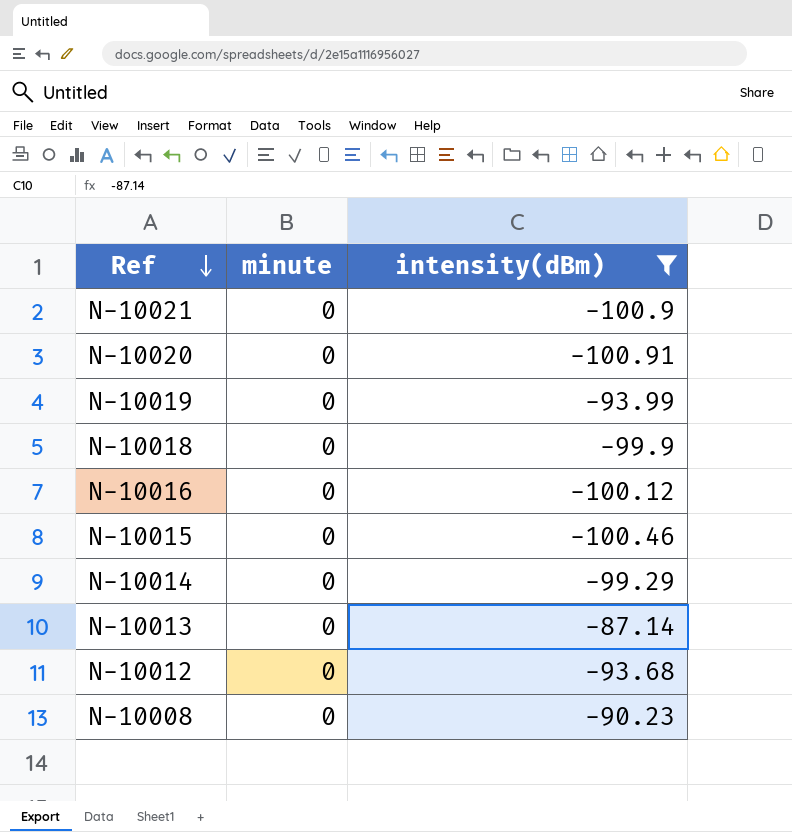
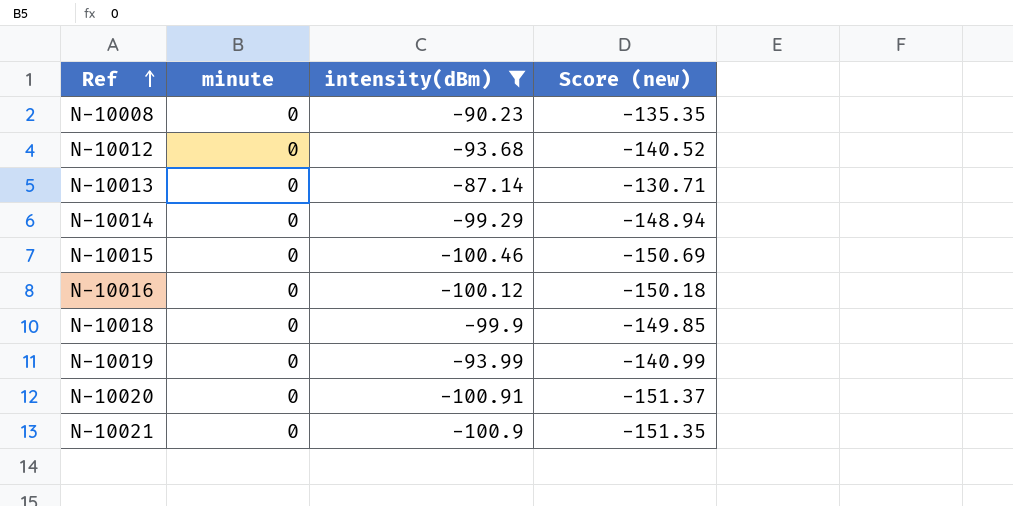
row order: Ref descending -> Ref ascending
column Score (new) | formula: none -> [intensity(dBm)] * 1.5

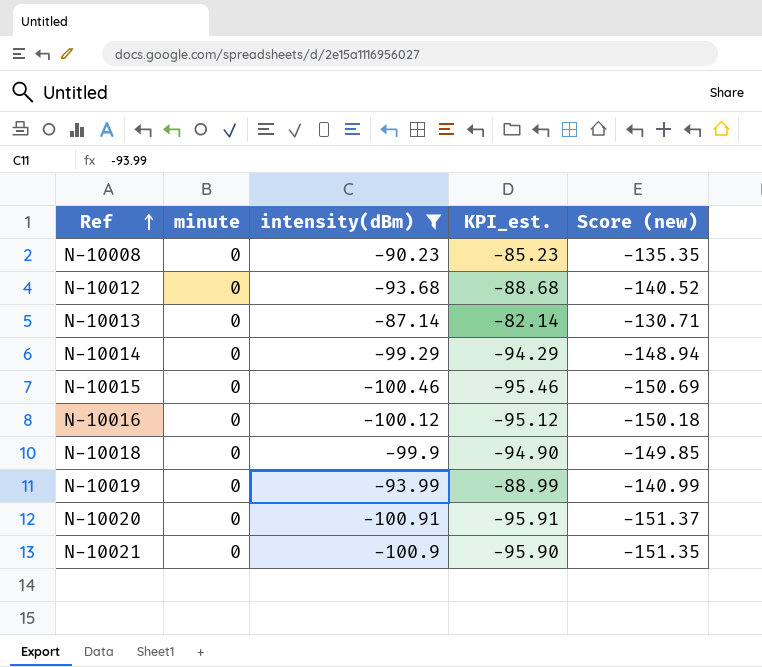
column KPI_est. | formula: none -> [intensity(dBm)] + 5

